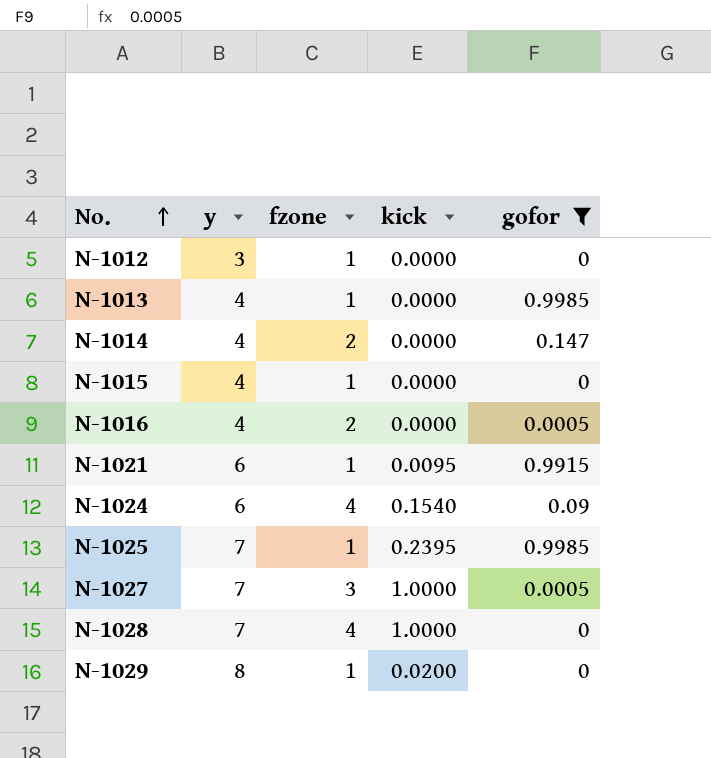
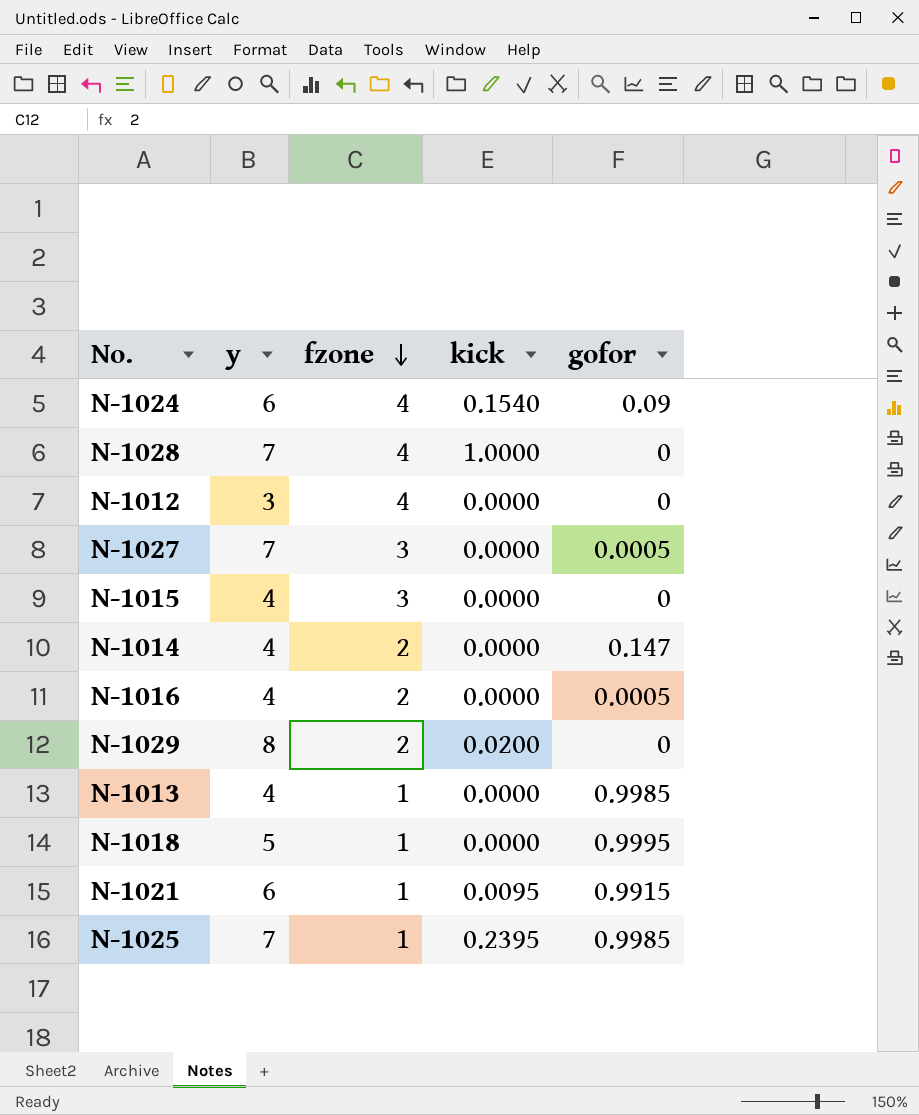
filter: gofor != 0.9995 -> none
row order: No. ascending -> fzone descending
N-1012 | fzone: 1 -> 4
N-1027 | kick: 1.0000 -> 0.0000
N-1015 | fzone: 1 -> 3
N-1029 | fzone: 1 -> 2

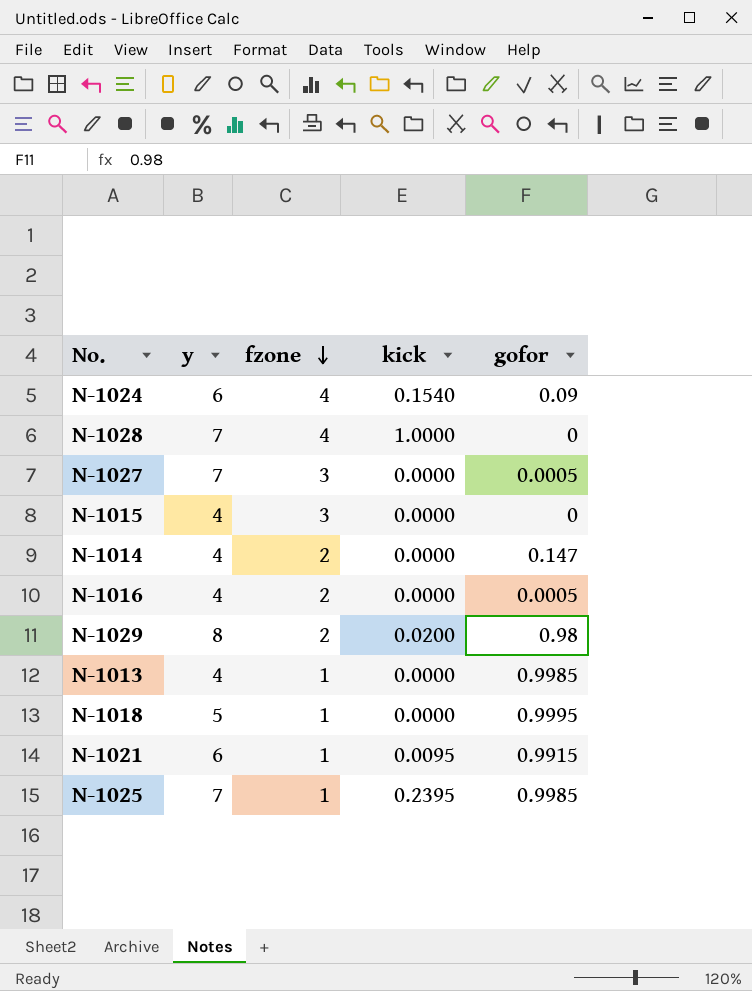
row N-1012: 3 | 4 | 0.0000 | 0 -> none
N-1029 | gofor: 0 -> 0.98

